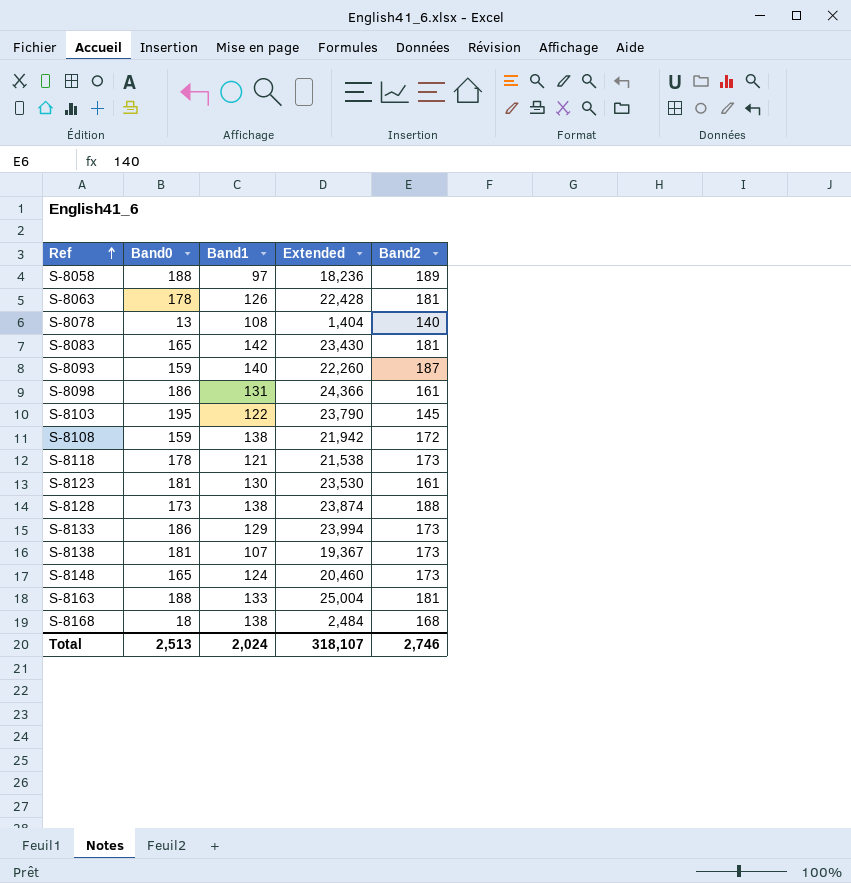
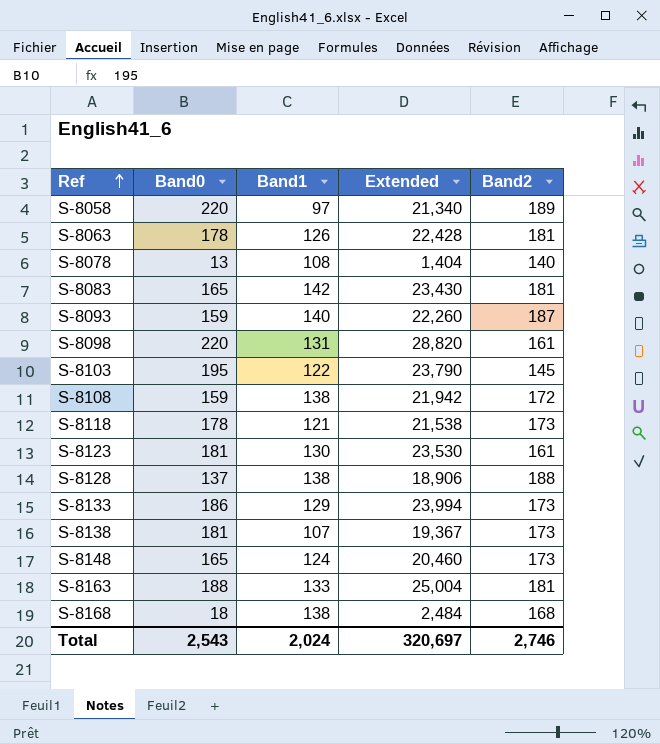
S-8058 | Band0: 188 -> 220
S-8058 | Extended: 18,236 -> 21,340
S-8098 | Band0: 186 -> 220
S-8098 | Extended: 24,366 -> 28,820
S-8128 | Band0: 173 -> 137
S-8128 | Extended: 23,874 -> 18,906
Total | Band0: 2,513 -> 2,543
Total | Extended: 318,107 -> 320,697

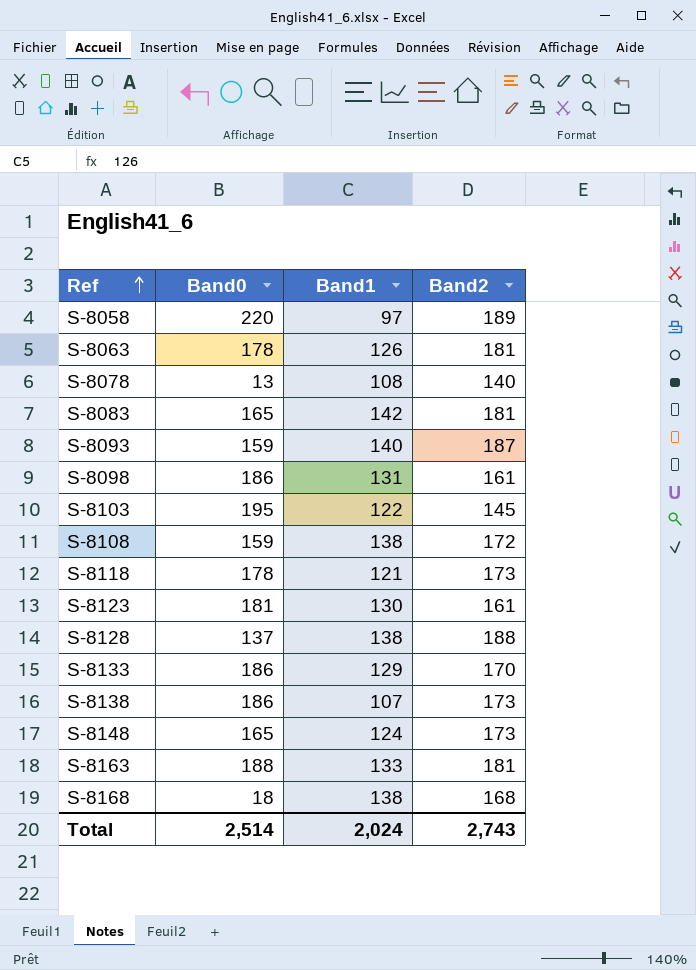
column Extended | formula: [Band0] * [Band1] -> none
S-8098 | Band0: 220 -> 186
S-8133 | Band2: 173 -> 170
S-8138 | Band0: 181 -> 186
Total | Band0: 2,543 -> 2,514
Total | Band2: 2,746 -> 2,743

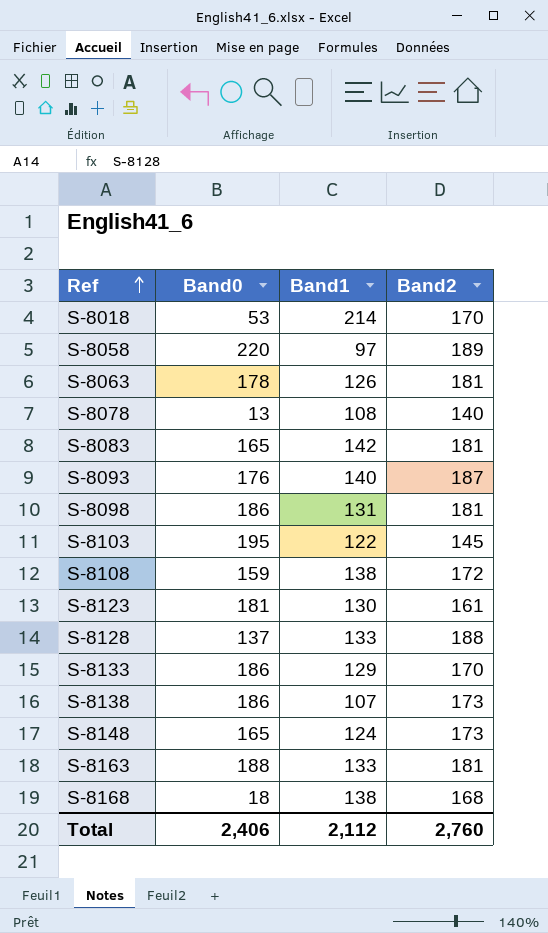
row S-8118: 178 | 121 | 173 -> none
row S-8018: none -> 53 | 214 | 170
S-8093 | Band0: 159 -> 176
S-8098 | Band2: 161 -> 181
S-8128 | Band1: 138 -> 133
Total | Band0: 2,514 -> 2,406
Total | Band1: 2,024 -> 2,112
Total | Band2: 2,743 -> 2,760

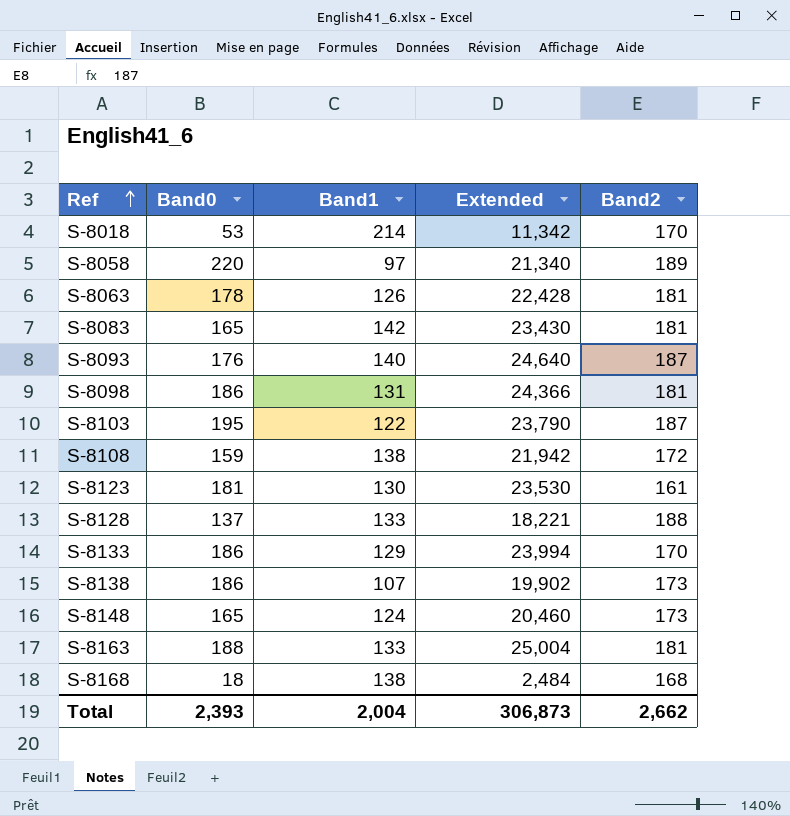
column Extended | formula: none -> [Band0] * [Band1]
row S-8078: 13 | 108 | 140 -> none
S-8103 | Band2: 145 -> 187
Total | Band0: 2,406 -> 2,393
Total | Band1: 2,112 -> 2,004
Total | Band2: 2,760 -> 2,662

